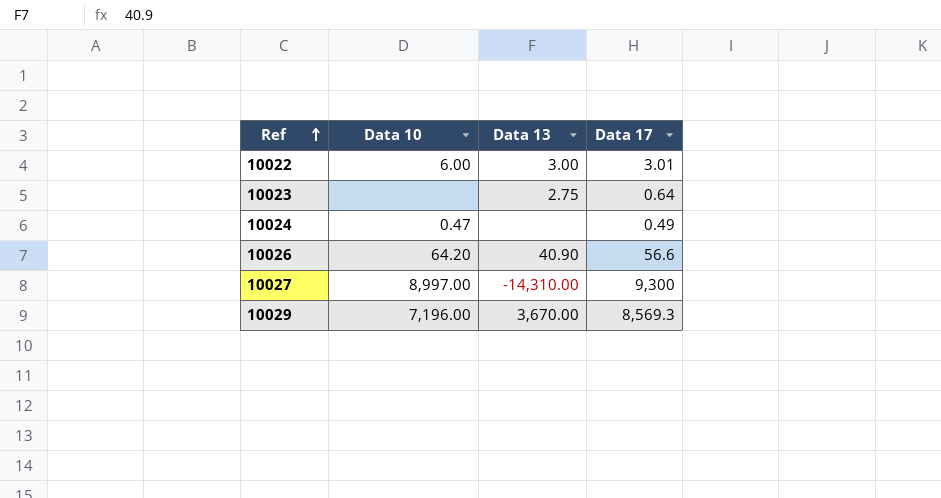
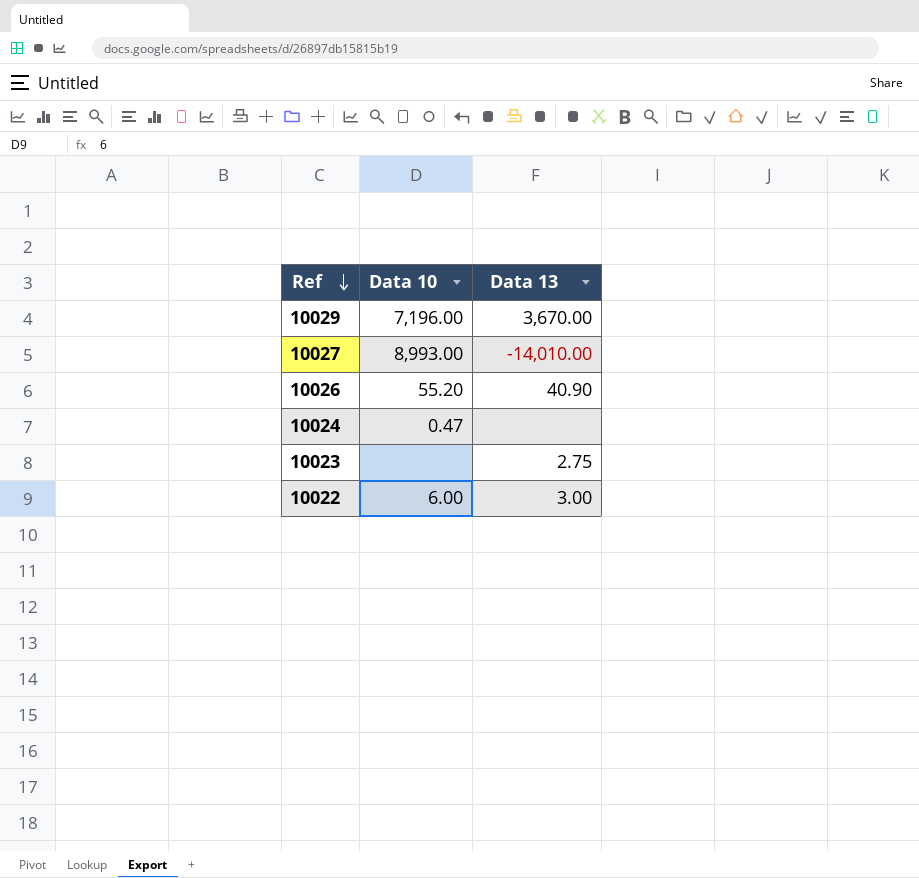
row order: Ref ascending -> Ref descending
column Data 17 | position: 4 -> none
10027 | Data 10: 8,997.00 -> 8,993.00
10027 | Data 13: -14,310.00 -> -14,010.00
10026 | Data 10: 64.20 -> 55.20

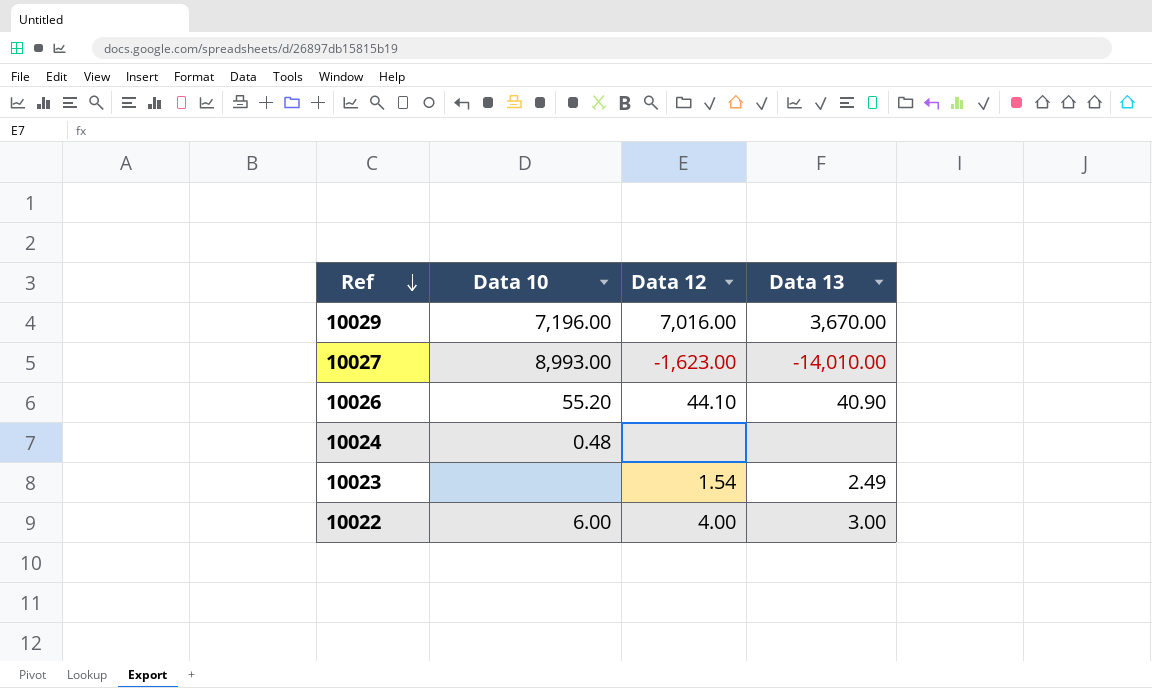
column Data 12 | position: none -> 3
10024 | Data 10: 0.47 -> 0.48
10023 | Data 13: 2.75 -> 2.49

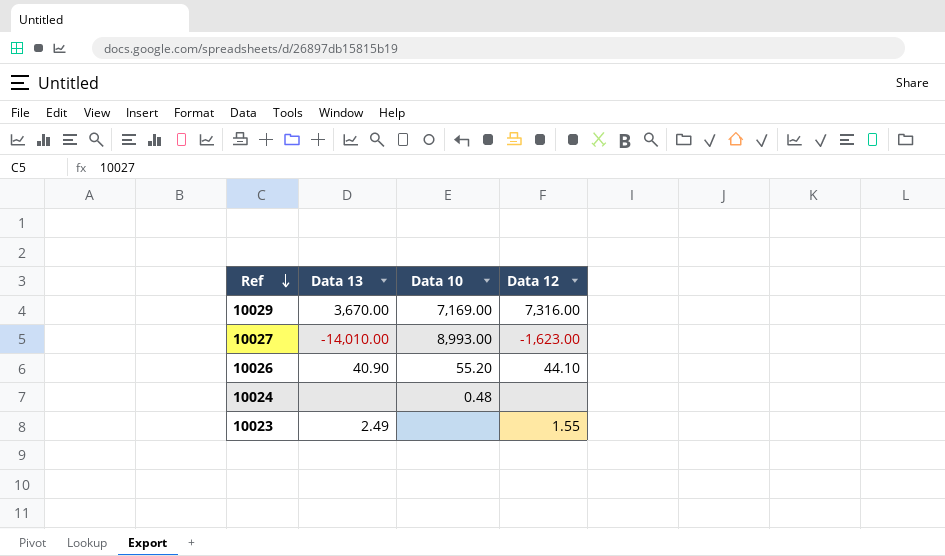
column Data 13 | position: 4 -> 2
row 10022: 6.00 | 4.00 | 3.00 -> none
10029 | Data 10: 7,196.00 -> 7,169.00
10029 | Data 12: 7,016.00 -> 7,316.00
10023 | Data 12: 1.54 -> 1.55

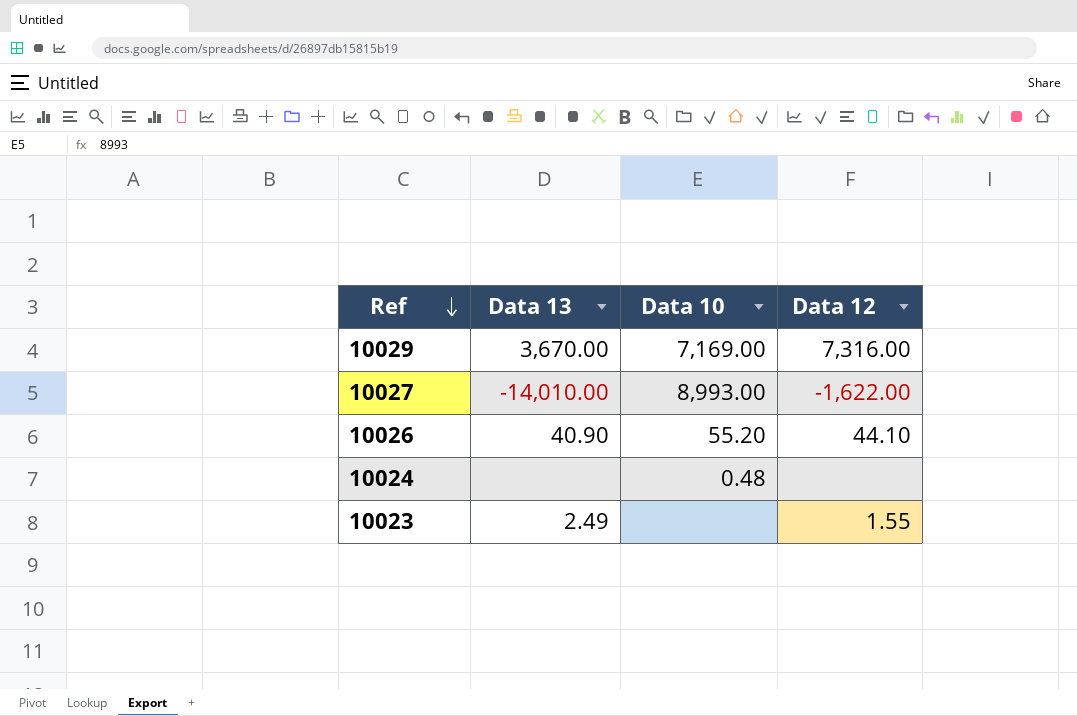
10027 | Data 12: -1,623.00 -> -1,622.00

